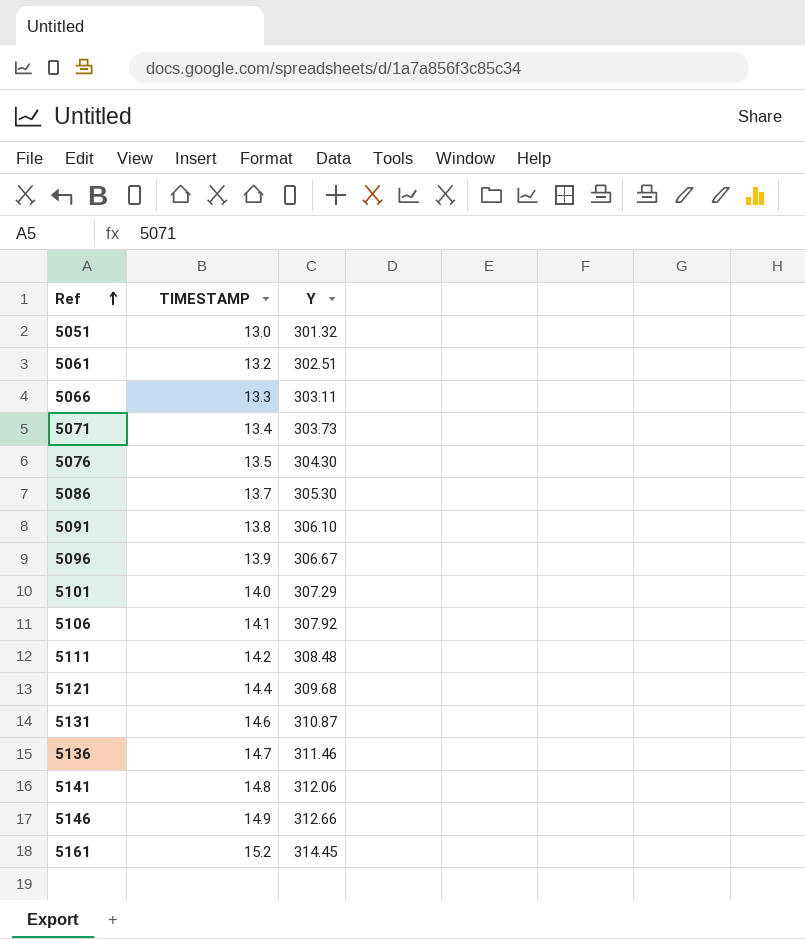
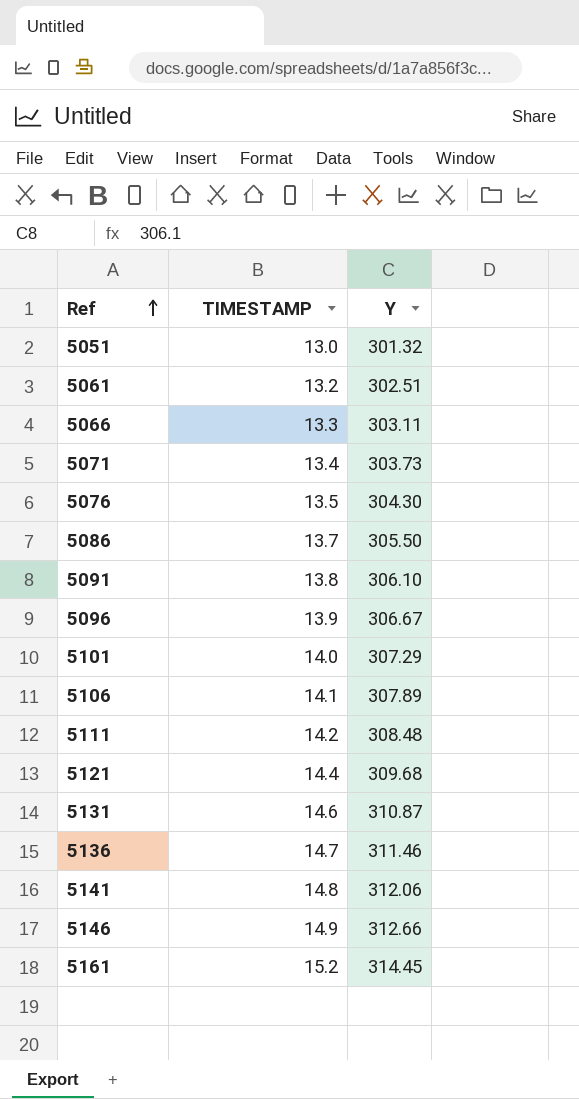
5086 | Y: 305.30 -> 305.50
5106 | Y: 307.92 -> 307.89

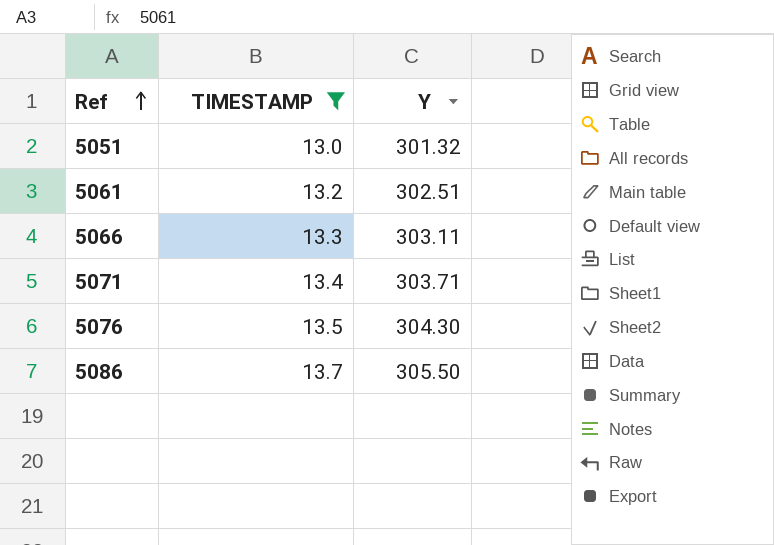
filter: none -> TIMESTAMP <= 13.7
5071 | Y: 303.73 -> 303.71

